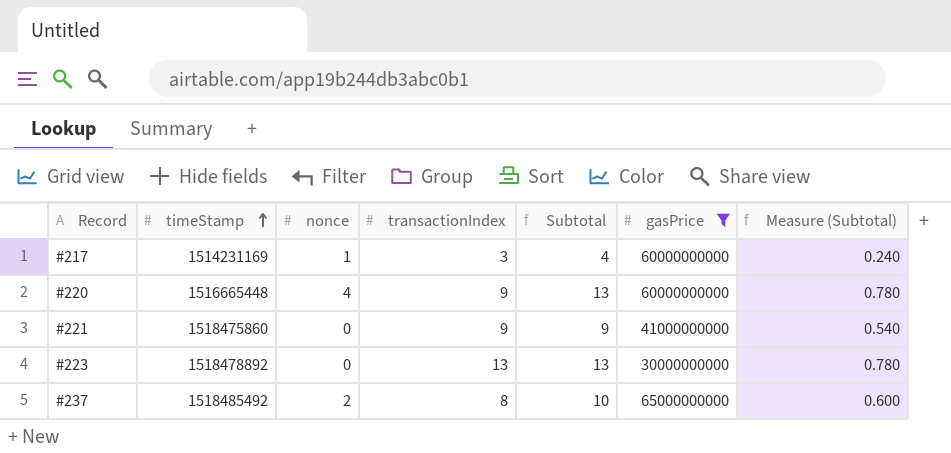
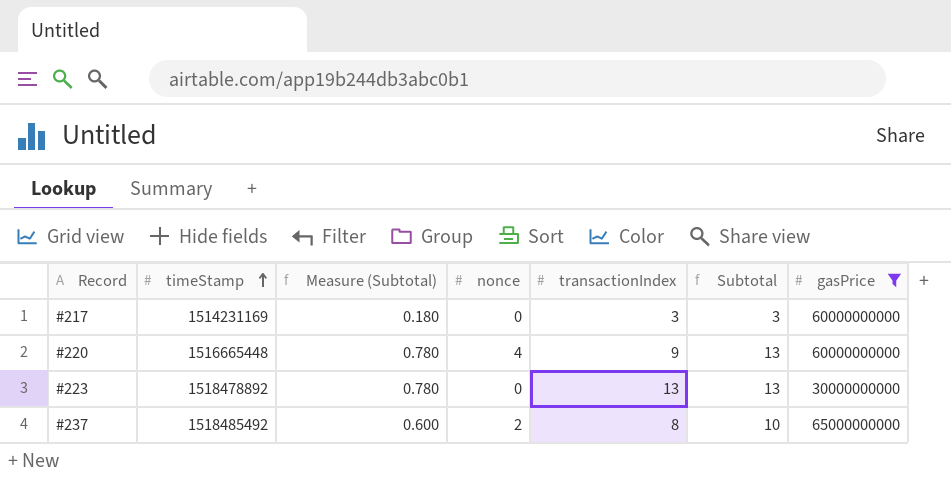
column Measure (Subtotal) | position: 7 -> 3
row #221: 1518475860 | 0 | 9 | 9 | 41000000000 | 0.540 -> none
#217 | Measure (Subtotal): 0.240 -> 0.180
#217 | nonce: 1 -> 0
#217 | Subtotal: 4 -> 3

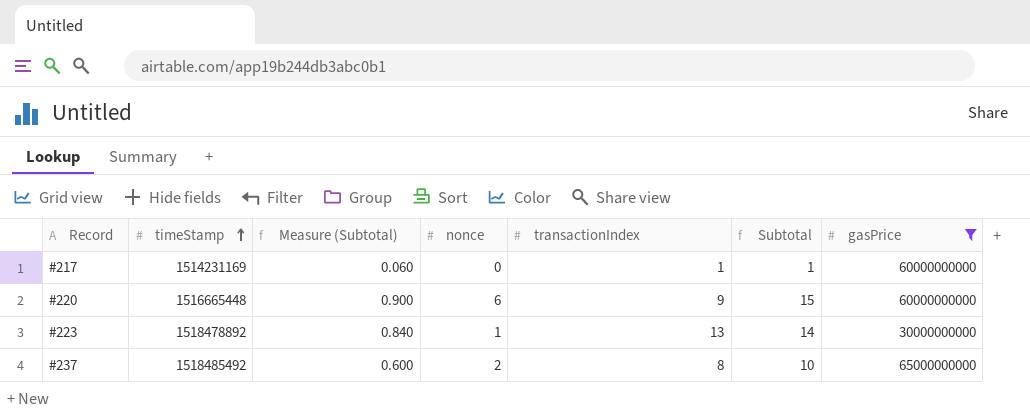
#217 | Measure (Subtotal): 0.180 -> 0.060
#217 | transactionIndex: 3 -> 1
#217 | Subtotal: 3 -> 1
#220 | Measure (Subtotal): 0.780 -> 0.900
#220 | nonce: 4 -> 6
#220 | Subtotal: 13 -> 15
#223 | Measure (Subtotal): 0.780 -> 0.840
#223 | nonce: 0 -> 1
#223 | Subtotal: 13 -> 14

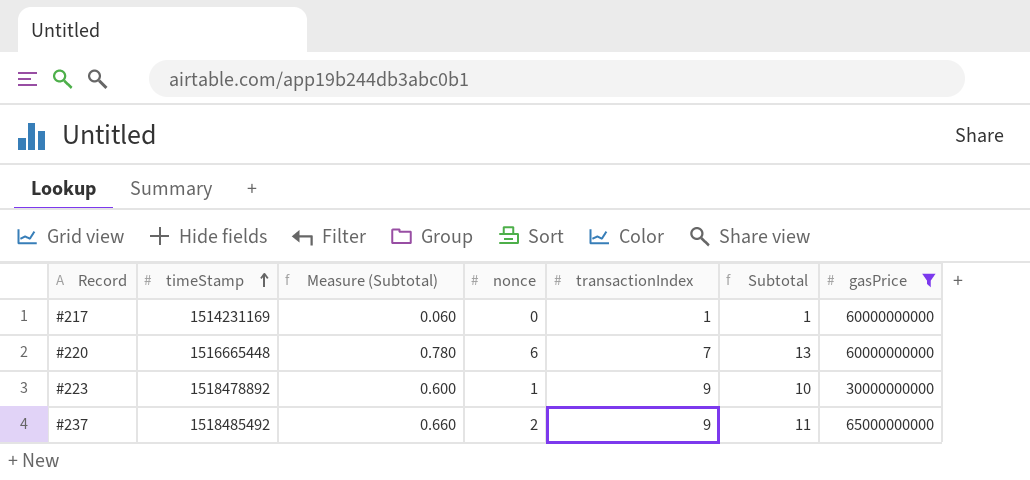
#220 | Measure (Subtotal): 0.900 -> 0.780
#220 | transactionIndex: 9 -> 7
#220 | Subtotal: 15 -> 13
#223 | Measure (Subtotal): 0.840 -> 0.600
#223 | transactionIndex: 13 -> 9
#223 | Subtotal: 14 -> 10
#237 | Measure (Subtotal): 0.600 -> 0.660
#237 | transactionIndex: 8 -> 9
#237 | Subtotal: 10 -> 11

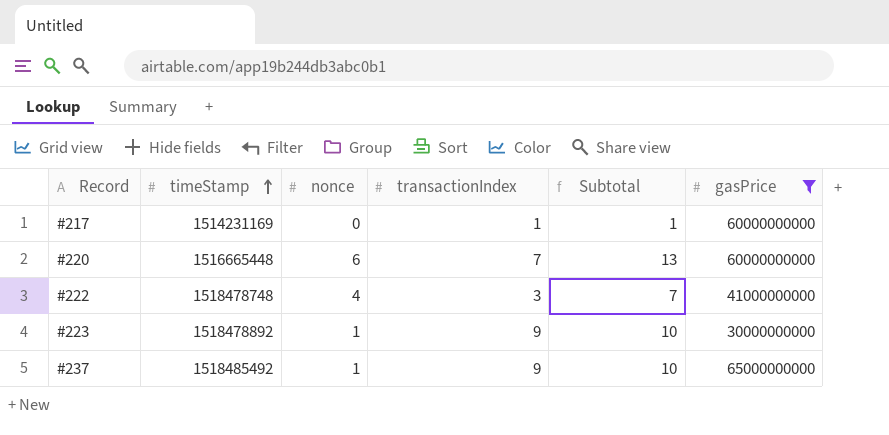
column Measure (Subtotal) | formula: [Subtotal] * 0.06 -> none
row #222: none -> 1518478748 | 4 | 3 | 7 | 41000000000
#237 | nonce: 2 -> 1
#237 | Subtotal: 11 -> 10

